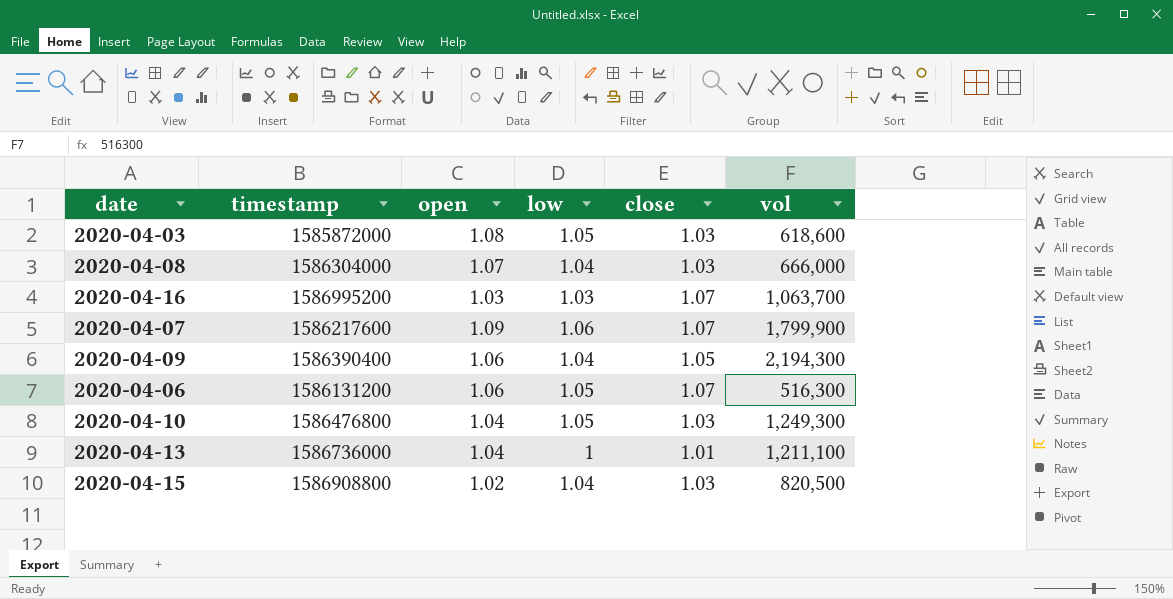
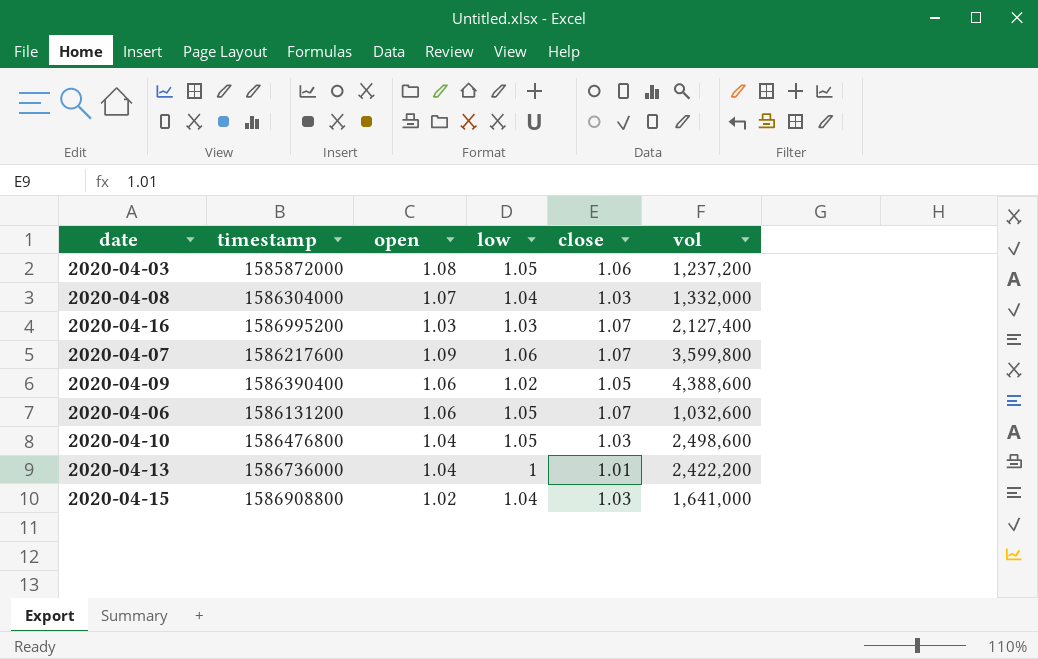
2020-04-03 | close: 1.03 -> 1.06
2020-04-03 | vol: 618,600 -> 1,237,200
2020-04-08 | vol: 666,000 -> 1,332,000
2020-04-16 | vol: 1,063,700 -> 2,127,400
2020-04-07 | vol: 1,799,900 -> 3,599,800
2020-04-09 | low: 1.04 -> 1.02
2020-04-09 | vol: 2,194,300 -> 4,388,600
2020-04-06 | vol: 516,300 -> 1,032,600
2020-04-10 | vol: 1,249,300 -> 2,498,600
2020-04-13 | vol: 1,211,100 -> 2,422,200
2020-04-15 | vol: 820,500 -> 1,641,000

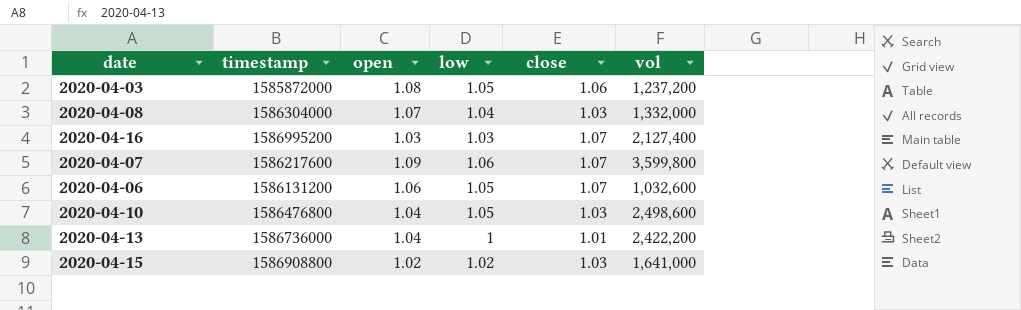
row 2020-04-09: 1586390400 | 1.06 | 1.02 | 1.05 | 4,388,600 -> none
2020-04-15 | low: 1.04 -> 1.02

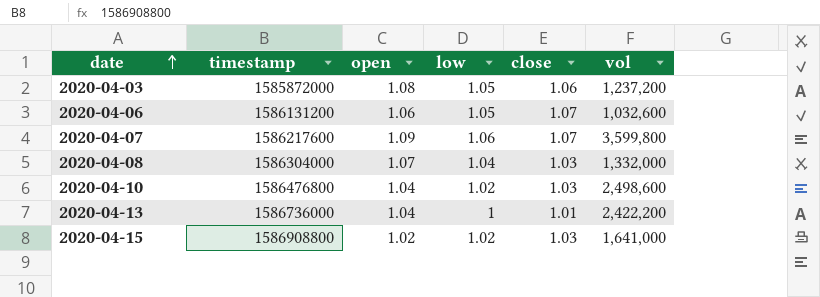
row order: none -> date ascending
row 2020-04-16: 1586995200 | 1.03 | 1.03 | 1.07 | 2,127,400 -> none
2020-04-10 | low: 1.05 -> 1.02

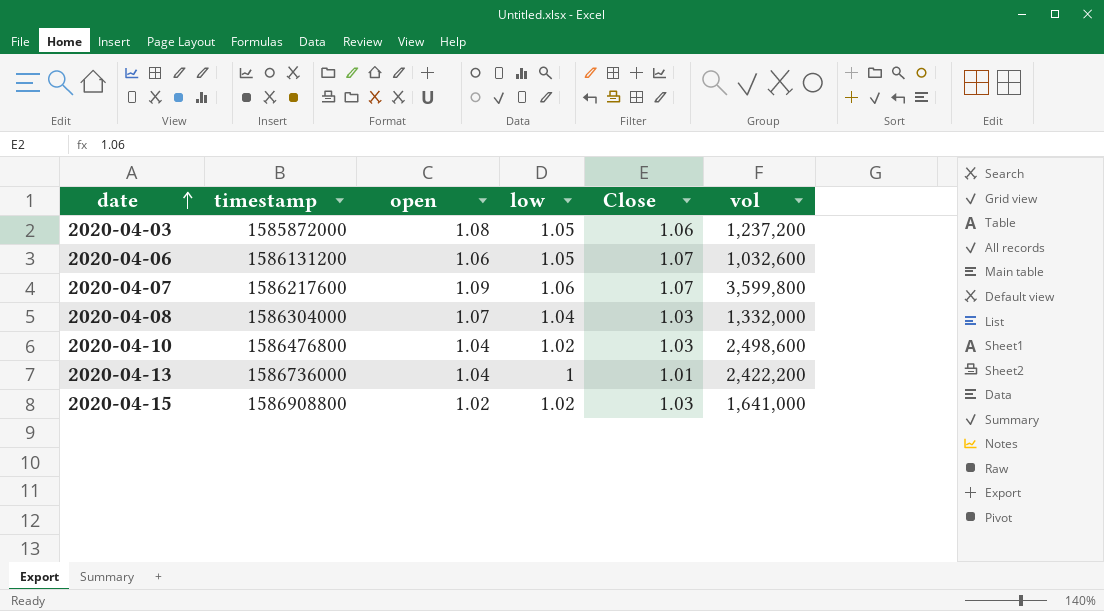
column name: close -> Close

